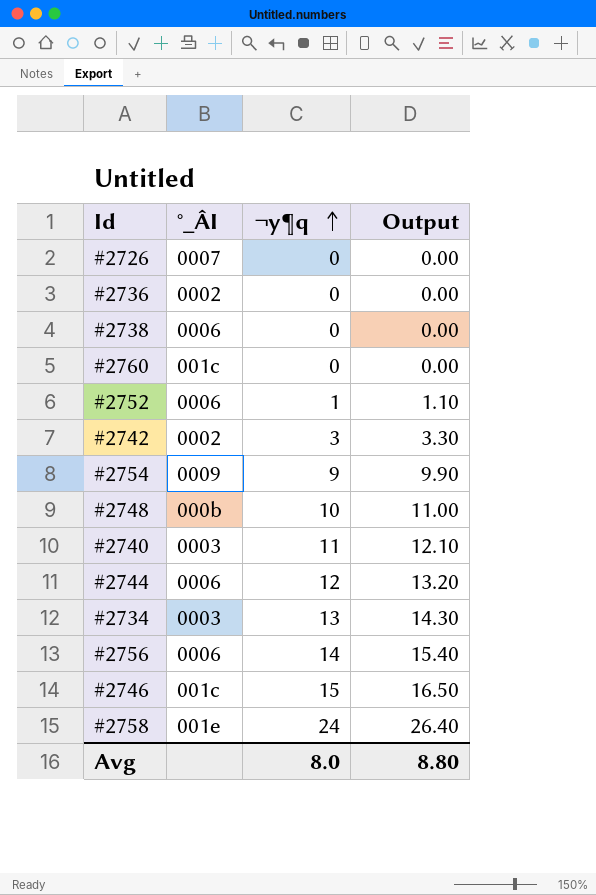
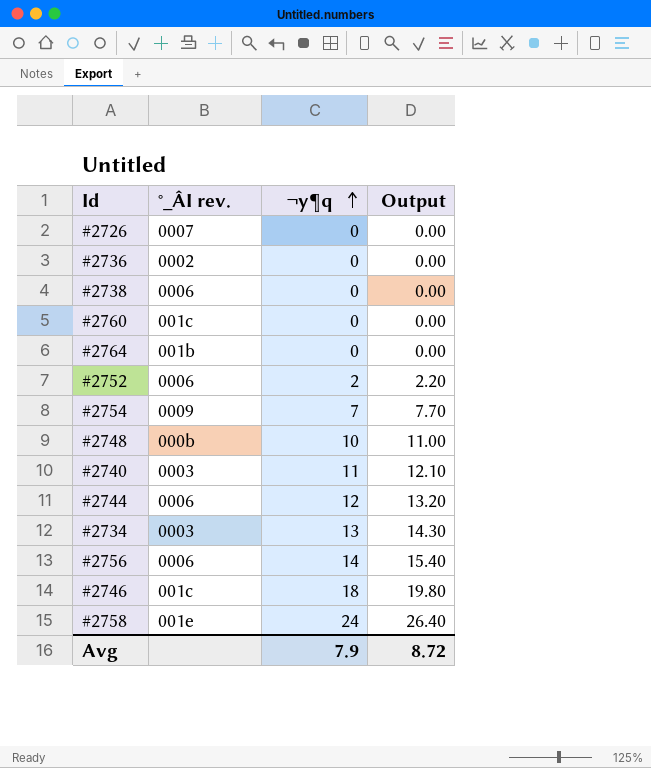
column name: °_ÂI -> °_ÂI rev.
row #2742: 0002 | 3 | 3.30 -> none
row #2764: none -> 001b | 0 | 0.00
#2752 | ¬y¶q: 1 -> 2
#2752 | Output: 1.10 -> 2.20
#2754 | ¬y¶q: 9 -> 7
#2754 | Output: 9.90 -> 7.70
#2746 | ¬y¶q: 15 -> 18
#2746 | Output: 16.50 -> 19.80
Avg | ¬y¶q: 8.0 -> 7.9
Avg | Output: 8.80 -> 8.72

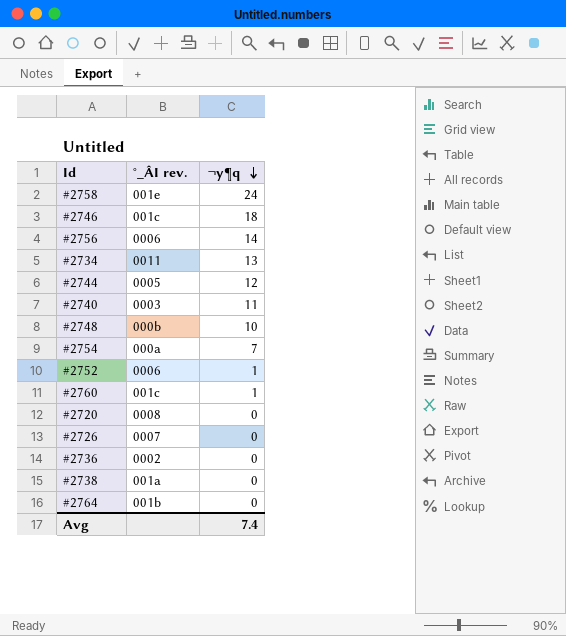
row order: ¬y¶q ascending -> ¬y¶q descending
column Output | formula: [¬y¶q] * 1.1 -> none
#2734 | °_ÂI rev.: 0003 -> 0011
#2744 | °_ÂI rev.: 0006 -> 0005
#2754 | °_ÂI rev.: 0009 -> 000a
#2752 | ¬y¶q: 2 -> 1
#2760 | ¬y¶q: 0 -> 1
row #2720: none -> 0008 | 0
#2738 | °_ÂI rev.: 0006 -> 001a
Avg | ¬y¶q: 7.9 -> 7.4

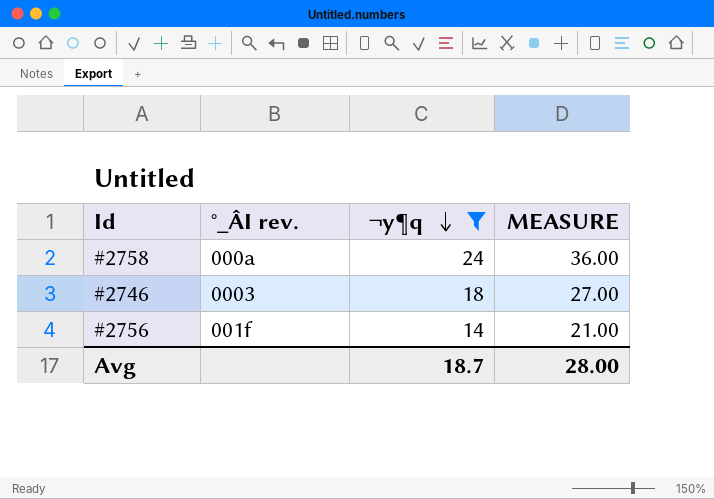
filter: none -> ¬y¶q >= 14
column MEASURE | formula: none -> [¬y¶q] * 1.5
#2758 | °_ÂI rev.: 001e -> 000a
#2746 | °_ÂI rev.: 001c -> 0003
#2756 | °_ÂI rev.: 0006 -> 001f
Avg | ¬y¶q: 7.4 -> 18.7

